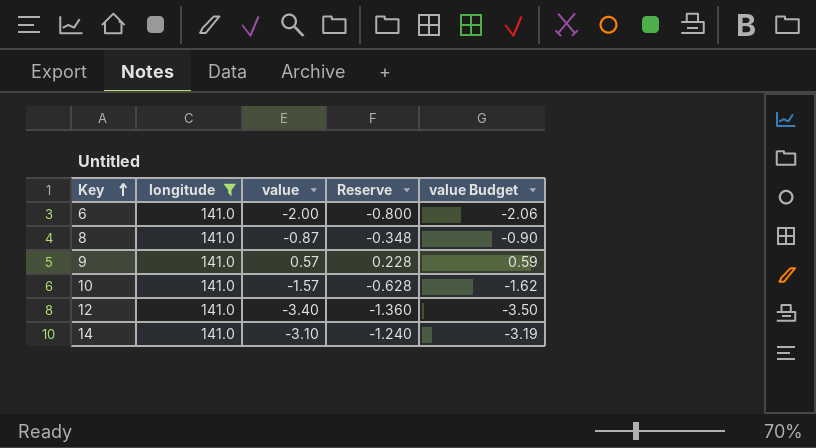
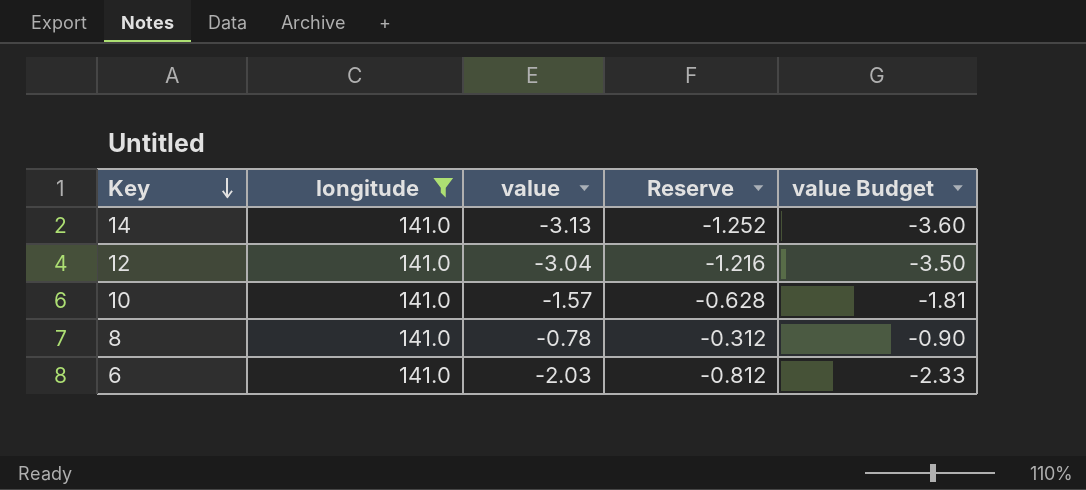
row order: Key ascending -> Key descending
column value Budget | formula: [value] * 1.03 -> [value] * 1.15
row 9: 141.0 | 0.57 | 0.228 | 0.59 -> none
14 | value: -3.10 -> -3.13
14 | Reserve: -1.240 -> -1.252
12 | value: -3.40 -> -3.04
12 | Reserve: -1.360 -> -1.216
8 | value: -0.87 -> -0.78
8 | Reserve: -0.348 -> -0.312
6 | value: -2.00 -> -2.03
6 | Reserve: -0.800 -> -0.812

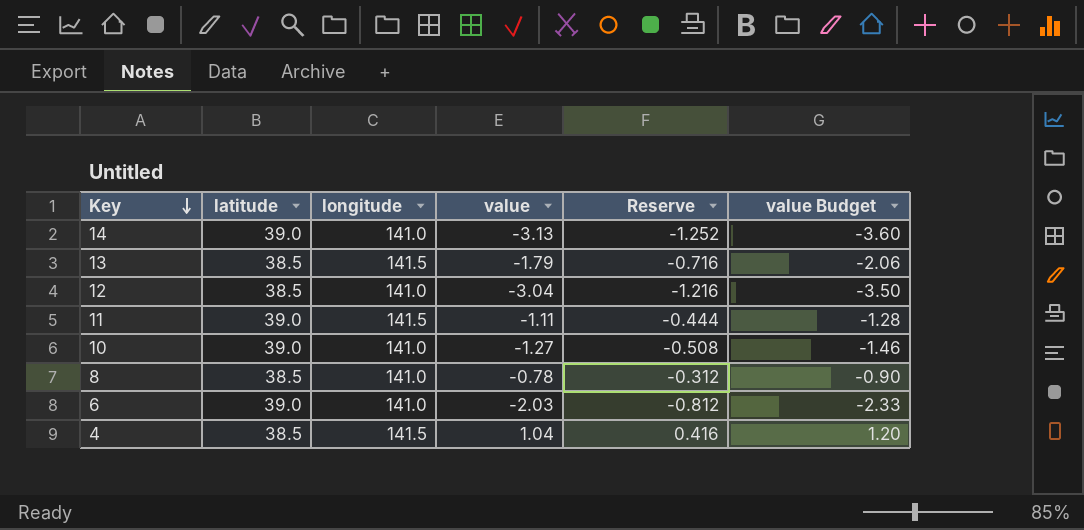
filter: longitude = 141.0 -> none
column latitude | position: none -> 2
10 | value: -1.57 -> -1.27
10 | Reserve: -0.628 -> -0.508
10 | value Budget: -1.81 -> -1.46

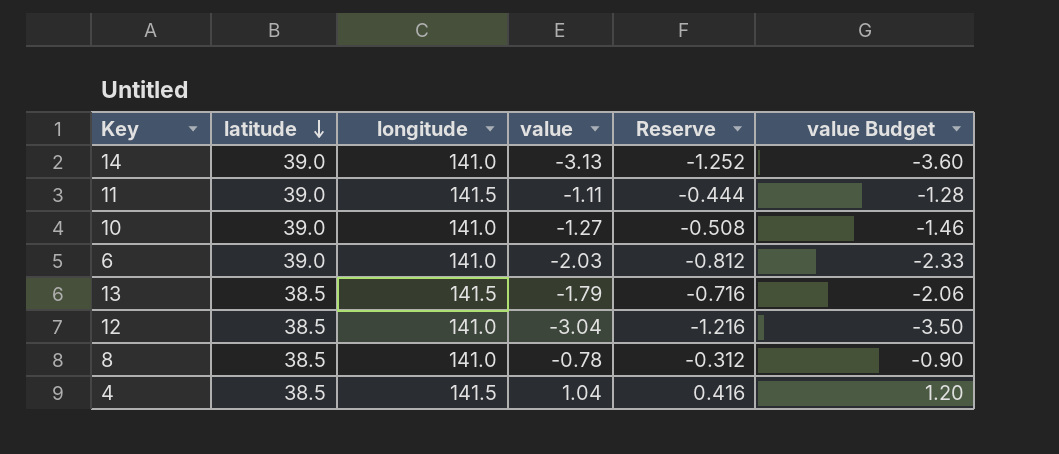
row order: Key descending -> latitude descending

